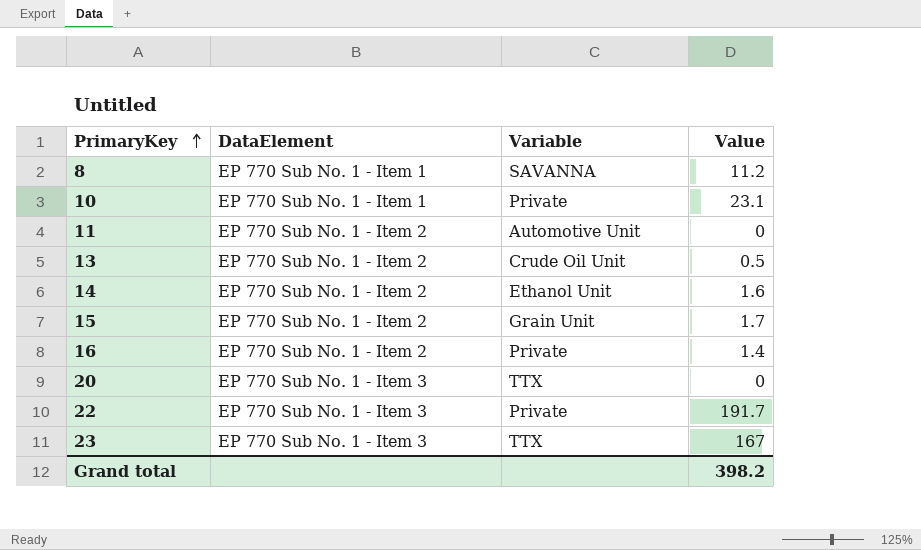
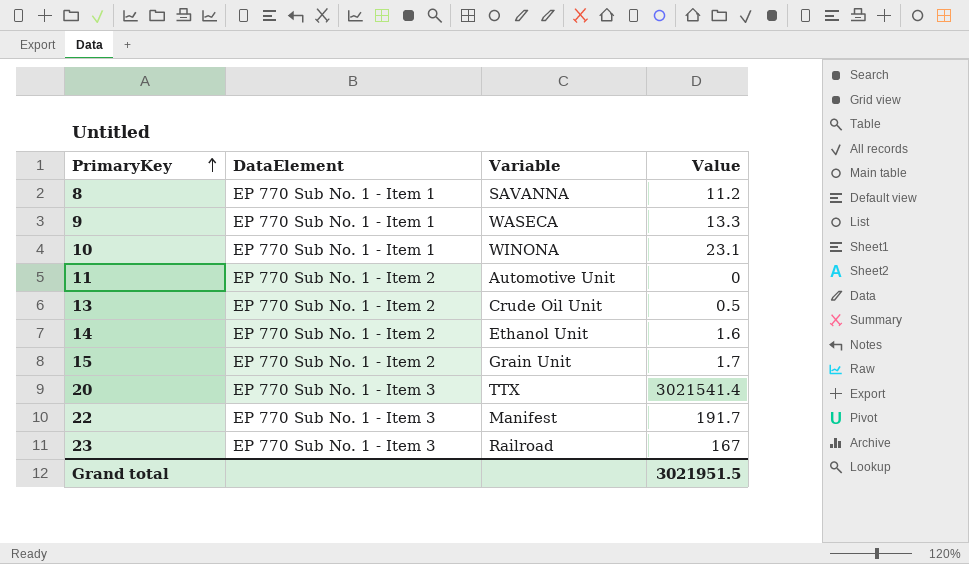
row 16: EP 770 Sub No. 1 - Item 2 | Private | 1.4 -> none
row 9: none -> EP 770 Sub No. 1 - Item 1 | WASECA | 13.3
10 | Variable: Private -> WINONA
20 | Value: 0 -> 3021541.4
22 | Variable: Private -> Manifest
23 | Variable: TTX -> Railroad
Grand total | Value: 398.2 -> 3021951.5

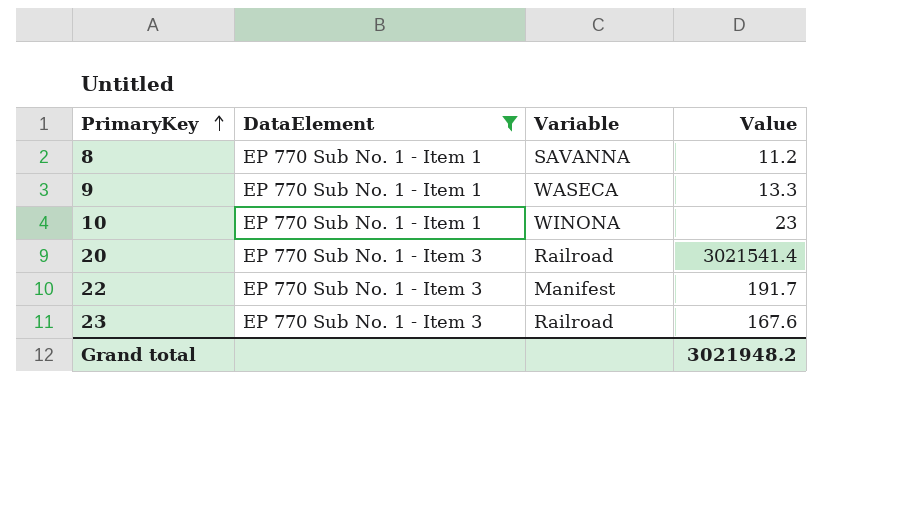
filter: none -> DataElement != EP 770 Sub No. 1 - Item 2
10 | Value: 23.1 -> 23
20 | Variable: TTX -> Railroad
23 | Value: 167 -> 167.6
Grand total | Value: 3021951.5 -> 3021948.2

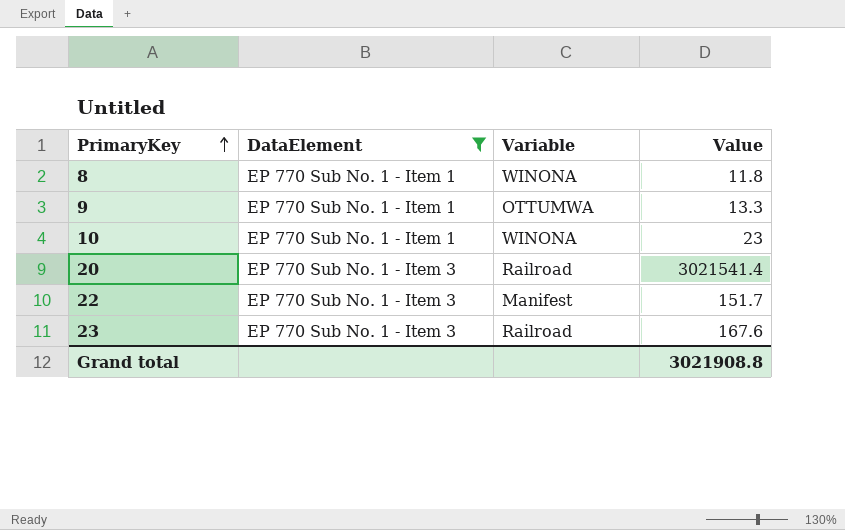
8 | Variable: SAVANNA -> WINONA
8 | Value: 11.2 -> 11.8
9 | Variable: WASECA -> OTTUMWA
22 | Value: 191.7 -> 151.7
Grand total | Value: 3021948.2 -> 3021908.8

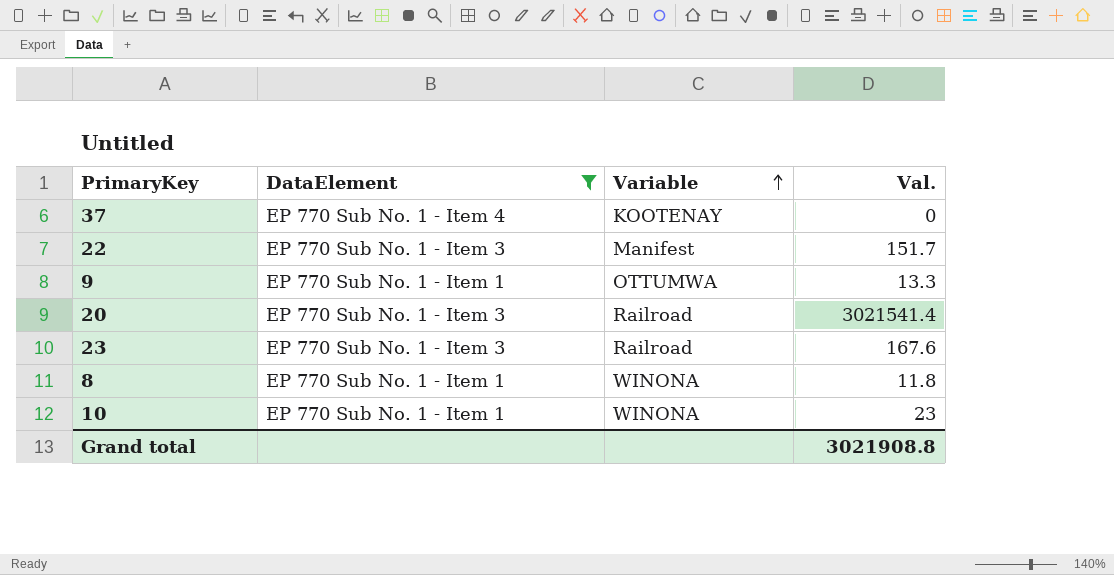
row order: PrimaryKey ascending -> Variable ascending
column name: Value -> Val.
row 37: none -> EP 770 Sub No. 1 - Item 4 | KOOTENAY | 0

